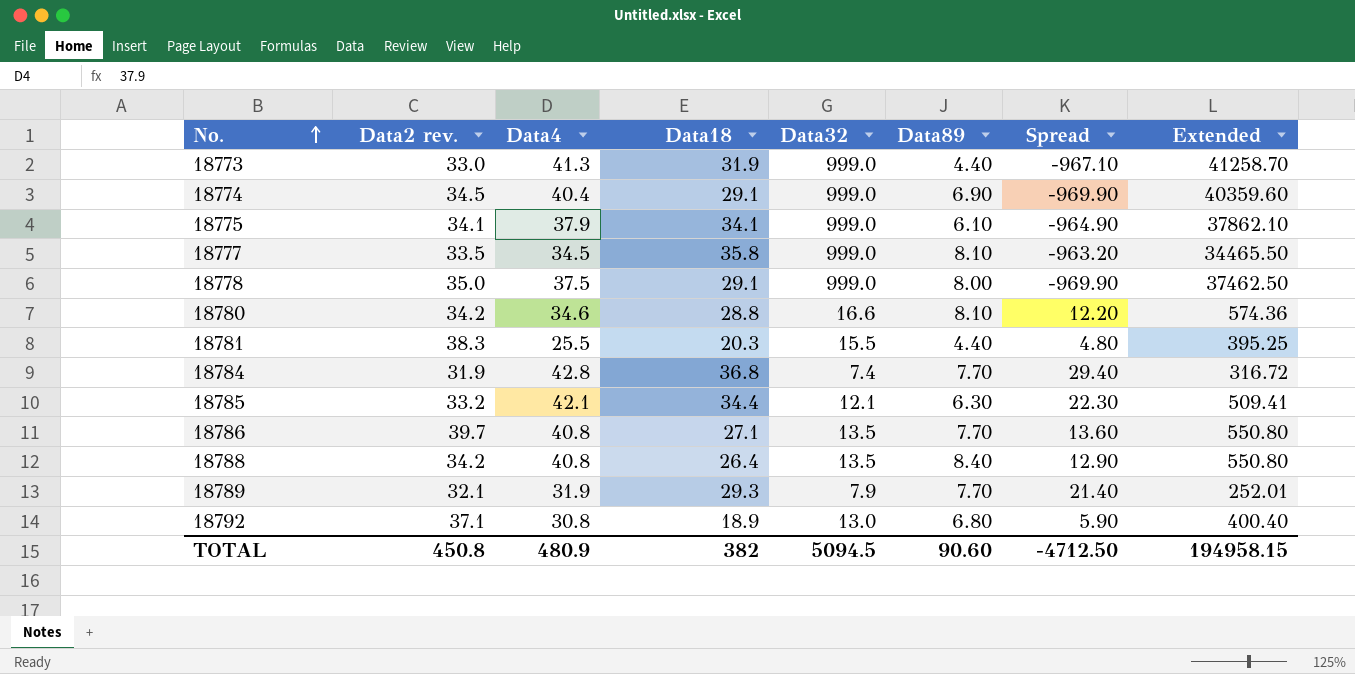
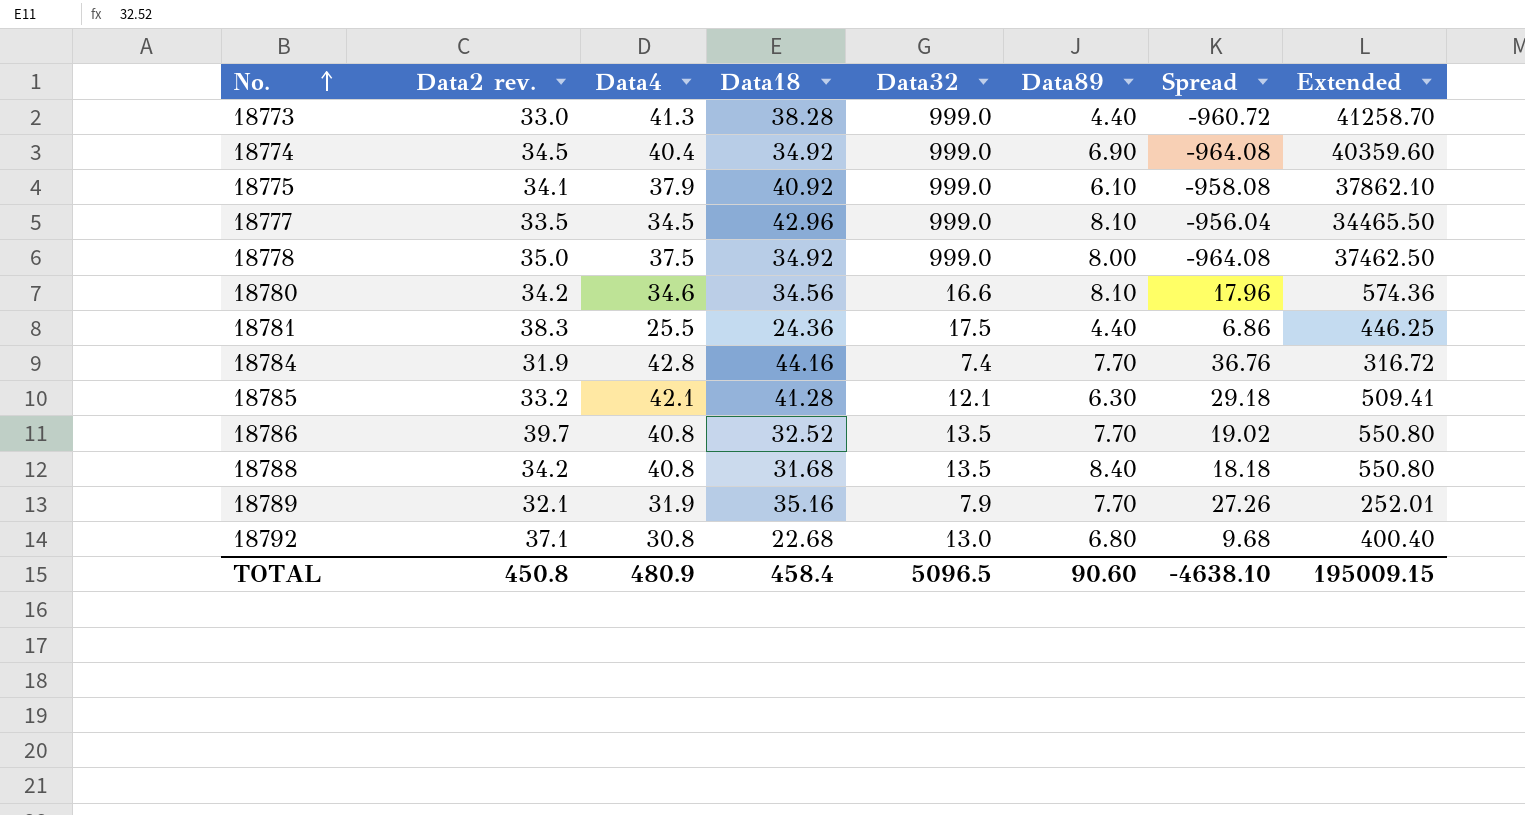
18773 | Data18: 31.9 -> 38.28
18773 | Spread: -967.10 -> -960.72
18774 | Data18: 29.1 -> 34.92
18774 | Spread: -969.90 -> -964.08
18775 | Data18: 34.1 -> 40.92
18775 | Spread: -964.90 -> -958.08
18777 | Data18: 35.8 -> 42.96
18777 | Spread: -963.20 -> -956.04
18778 | Data18: 29.1 -> 34.92
18778 | Spread: -969.90 -> -964.08
18780 | Data18: 28.8 -> 34.56
18780 | Spread: 12.20 -> 17.96
18781 | Data18: 20.3 -> 24.36
18781 | Data32: 15.5 -> 17.5
18781 | Spread: 4.80 -> 6.86
18781 | Extended: 395.25 -> 446.25
18784 | Data18: 36.8 -> 44.16
18784 | Spread: 29.40 -> 36.76
18785 | Data18: 34.4 -> 41.28
18785 | Spread: 22.30 -> 29.18
18786 | Data18: 27.1 -> 32.52
18786 | Spread: 13.60 -> 19.02
18788 | Data18: 26.4 -> 31.68
18788 | Spread: 12.90 -> 18.18
18789 | Data18: 29.3 -> 35.16
18789 | Spread: 21.40 -> 27.26
18792 | Data18: 18.9 -> 22.68
18792 | Spread: 5.90 -> 9.68
TOTAL | Data18: 382 -> 458.4
TOTAL | Data32: 5094.5 -> 5096.5
TOTAL | Spread: -4712.50 -> -4638.10
TOTAL | Extended: 194958.15 -> 195009.15

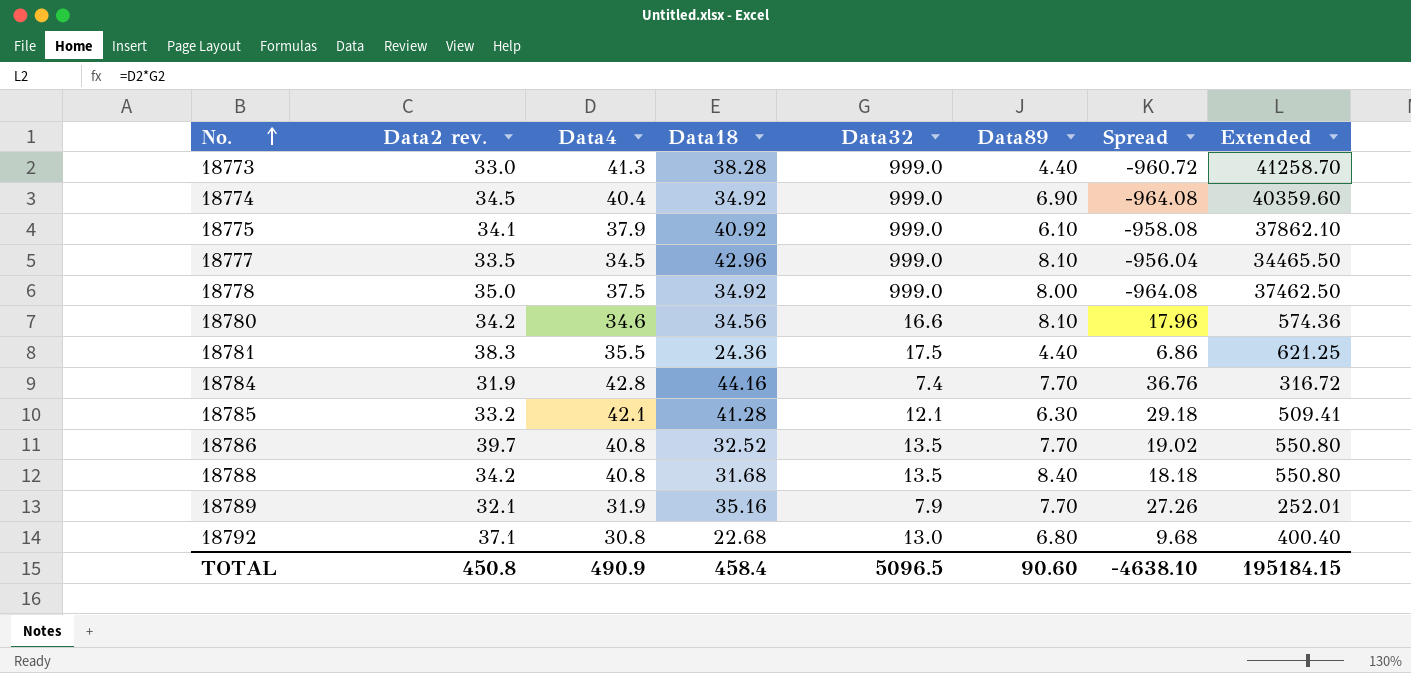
18781 | Data4: 25.5 -> 35.5
18781 | Extended: 446.25 -> 621.25
TOTAL | Data4: 480.9 -> 490.9
TOTAL | Extended: 195009.15 -> 195184.15

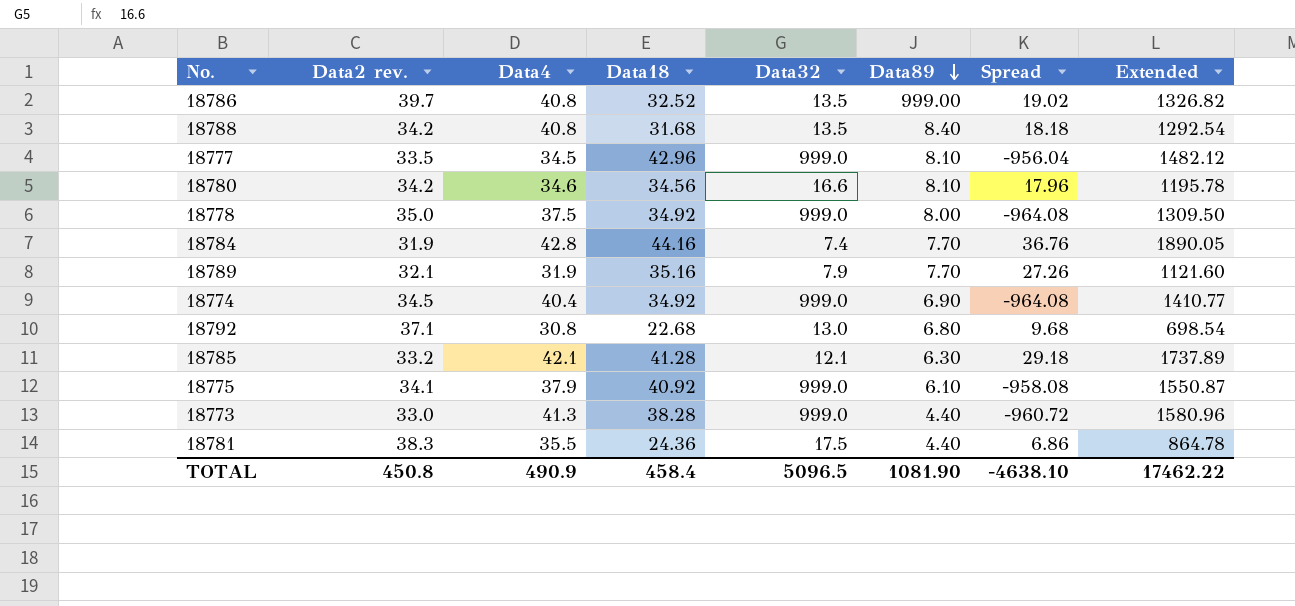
row order: No. ascending -> Data89 descending
column Extended | formula: [Data4] * [Data32] -> [Data4] * [Data18]
18786 | Data89: 7.70 -> 999.00
TOTAL | Data89: 90.60 -> 1081.90
TOTAL | Extended: 195184.15 -> 17462.22

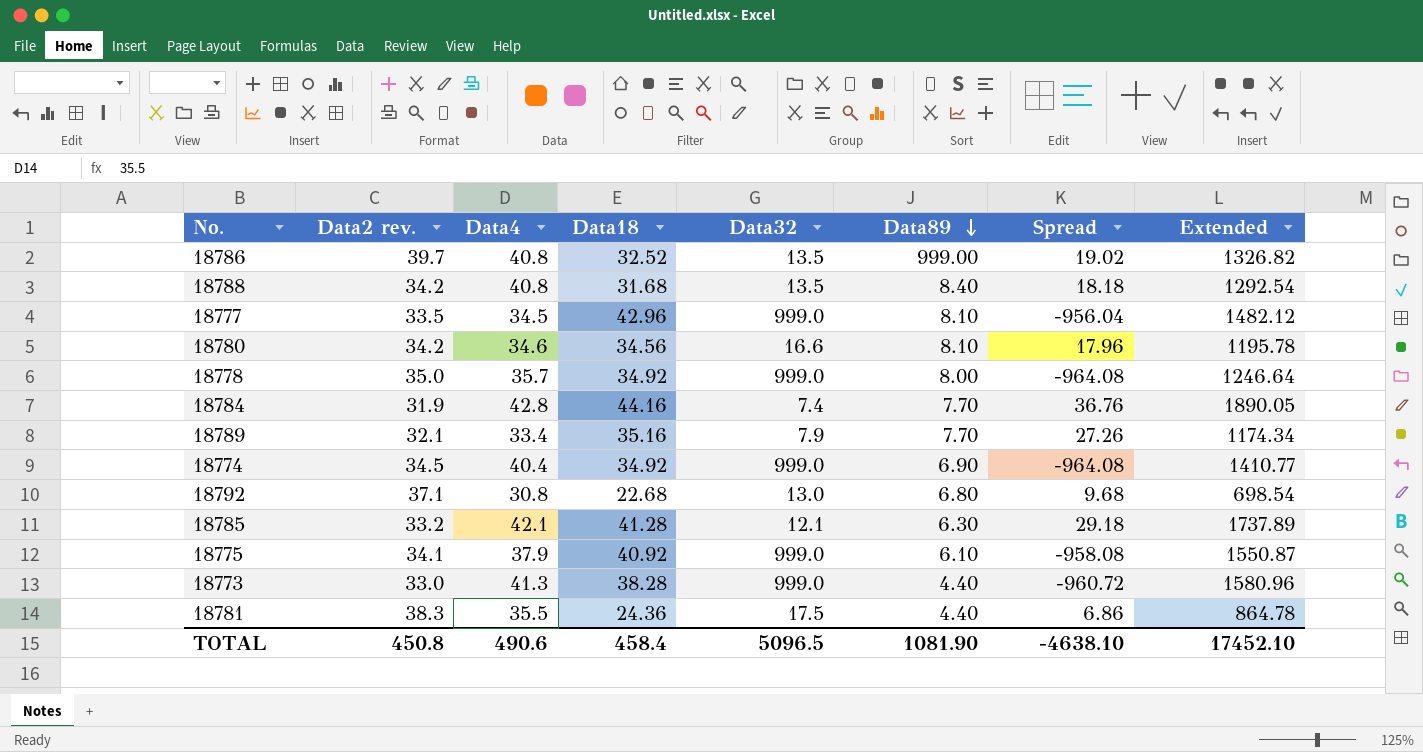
18778 | Data4: 37.5 -> 35.7
18778 | Extended: 1309.50 -> 1246.64
18789 | Data4: 31.9 -> 33.4
18789 | Extended: 1121.60 -> 1174.34
TOTAL | Data4: 490.9 -> 490.6
TOTAL | Extended: 17462.22 -> 17452.10

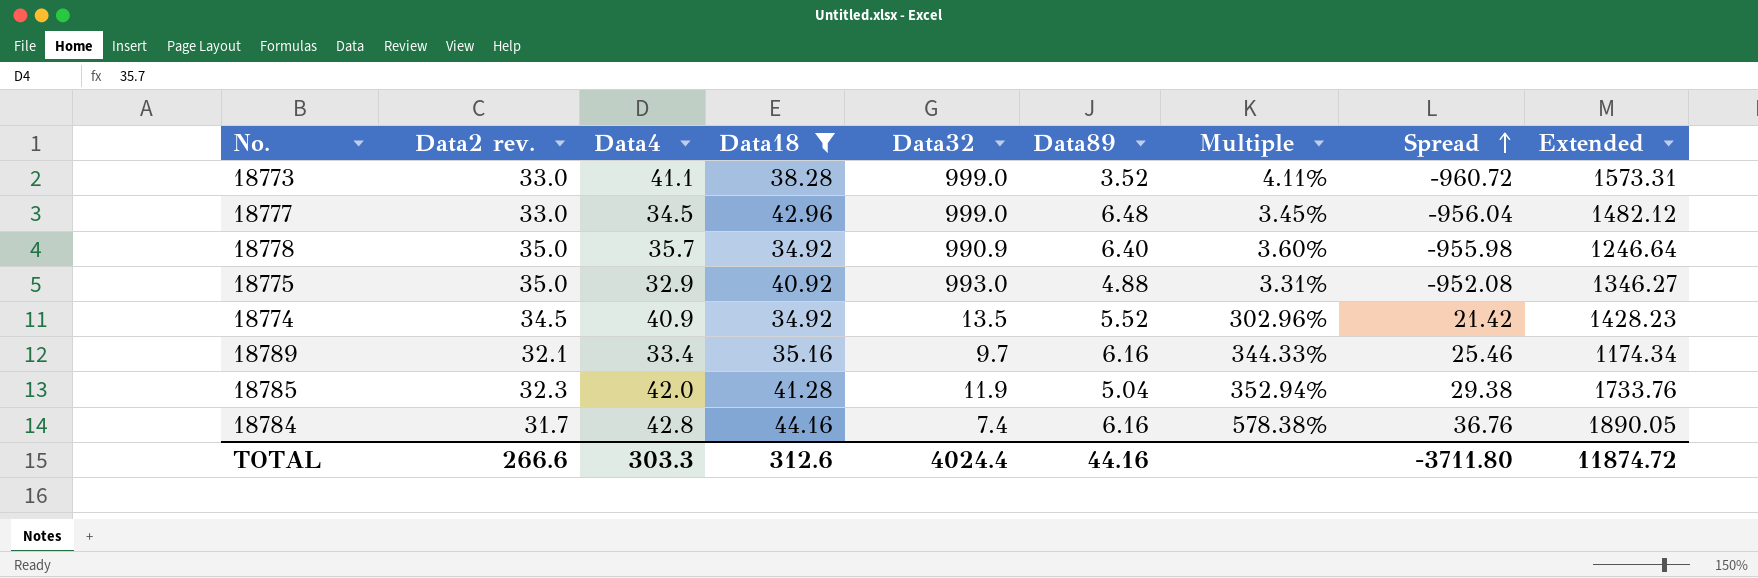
filter: none -> Data18 >= 34.92
row order: Data89 descending -> Spread ascending
column Multiple | formula: none -> [Data4] / [Data32]
18773 | Data4: 41.3 -> 41.1
18773 | Data89: 4.40 -> 3.52
18773 | Extended: 1580.96 -> 1573.31
18777 | Data2 rev.: 33.5 -> 33.0
18777 | Data89: 8.10 -> 6.48
18778 | Data32: 999.0 -> 990.9
18778 | Data89: 8.00 -> 6.40
18778 | Spread: -964.08 -> -955.98
18775 | Data2 rev.: 34.1 -> 35.0
18775 | Data4: 37.9 -> 32.9
18775 | Data32: 999.0 -> 993.0
18775 | Data89: 6.10 -> 4.88
18775 | Spread: -958.08 -> -952.08
18775 | Extended: 1550.87 -> 1346.27
18774 | Data4: 40.4 -> 40.9
18774 | Data32: 999.0 -> 13.5
18774 | Data89: 6.90 -> 5.52
18774 | Spread: -964.08 -> 21.42
18774 | Extended: 1410.77 -> 1428.23
18789 | Data32: 7.9 -> 9.7
18789 | Data89: 7.70 -> 6.16
18789 | Spread: 27.26 -> 25.46
18785 | Data2 rev.: 33.2 -> 32.3
18785 | Data4: 42.1 -> 42.0
18785 | Data32: 12.1 -> 11.9
18785 | Data89: 6.30 -> 5.04
18785 | Spread: 29.18 -> 29.38
18785 | Extended: 1737.89 -> 1733.76
18784 | Data2 rev.: 31.9 -> 31.7
18784 | Data89: 7.70 -> 6.16
TOTAL | Data2 rev.: 450.8 -> 266.6
TOTAL | Data4: 490.6 -> 303.3
TOTAL | Data18: 458.4 -> 312.6
TOTAL | Data32: 5096.5 -> 4024.4
TOTAL | Data89: 1081.90 -> 44.16
TOTAL | Spread: -4638.10 -> -3711.80
TOTAL | Extended: 17452.10 -> 11874.72

